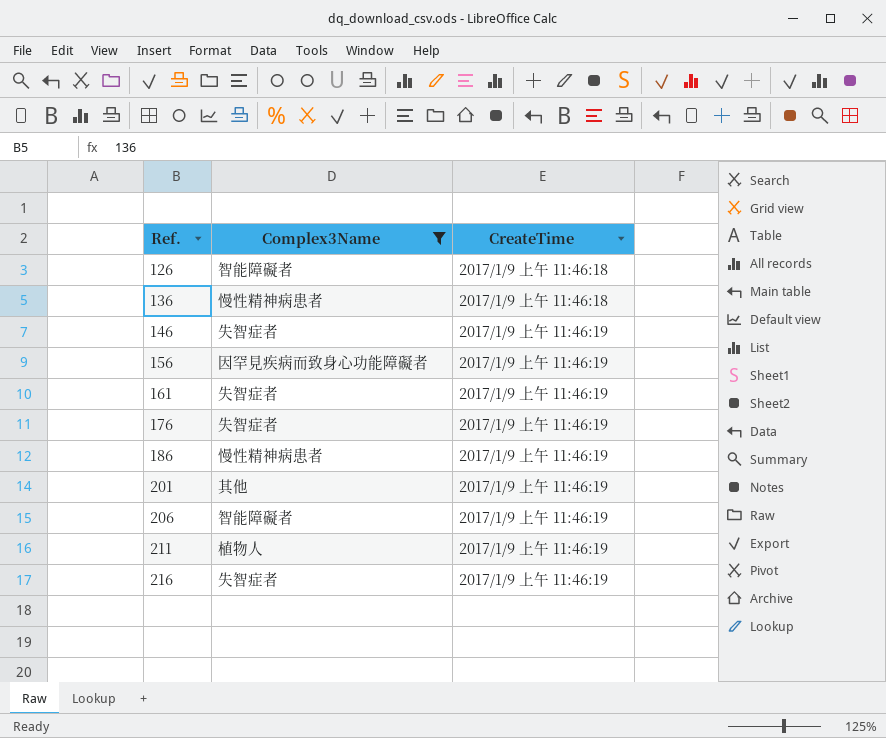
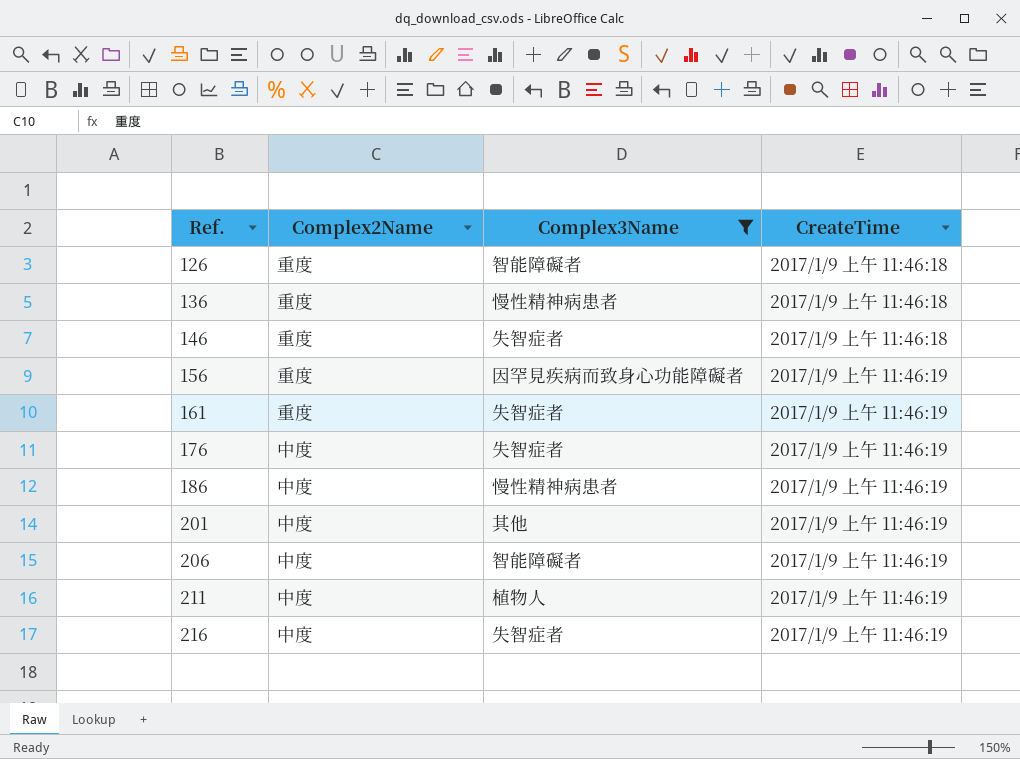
column Complex2Name | position: none -> 2
146 | CreateTime: 2017/1/9 上午 11:46:19 -> 2017/1/9 上午 11:46:18

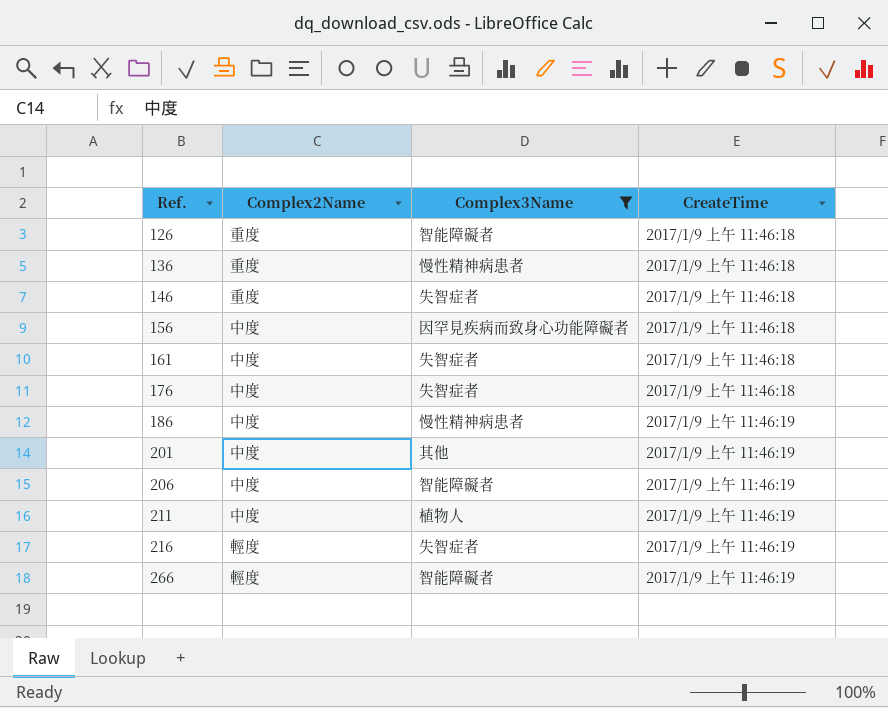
156 | Complex2Name: 重度 -> 中度
156 | CreateTime: 2017/1/9 上午 11:46:19 -> 2017/1/9 上午 11:46:18
161 | Complex2Name: 重度 -> 中度
161 | CreateTime: 2017/1/9 上午 11:46:19 -> 2017/1/9 上午 11:46:18
176 | CreateTime: 2017/1/9 上午 11:46:19 -> 2017/1/9 上午 11:46:18
216 | Complex2Name: 中度 -> 輕度
row 266: none -> 輕度 | 智能障礙者 | 2017/1/9 上午 11:46:19

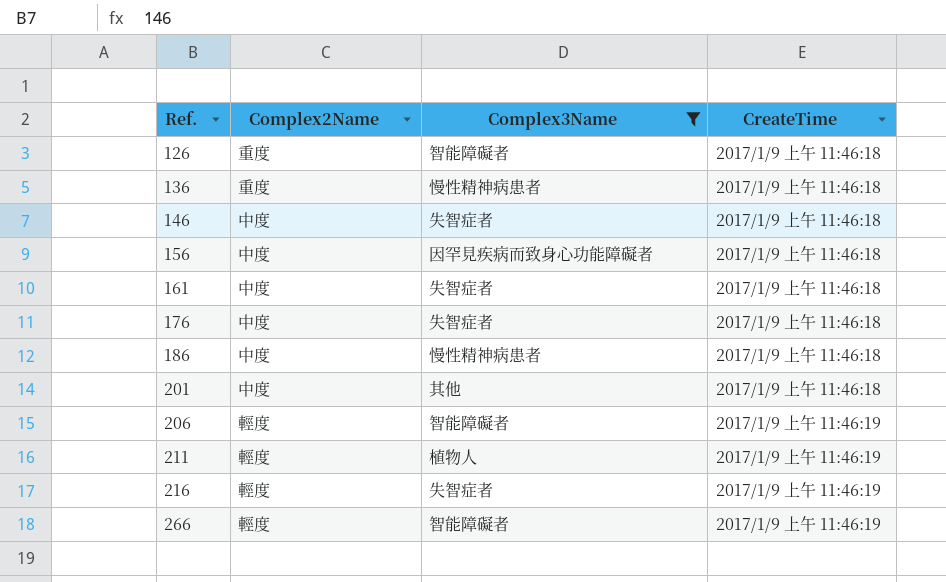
146 | Complex2Name: 重度 -> 中度
186 | CreateTime: 2017/1/9 上午 11:46:19 -> 2017/1/9 上午 11:46:18
201 | CreateTime: 2017/1/9 上午 11:46:19 -> 2017/1/9 上午 11:46:18
206 | Complex2Name: 中度 -> 輕度
211 | Complex2Name: 中度 -> 輕度

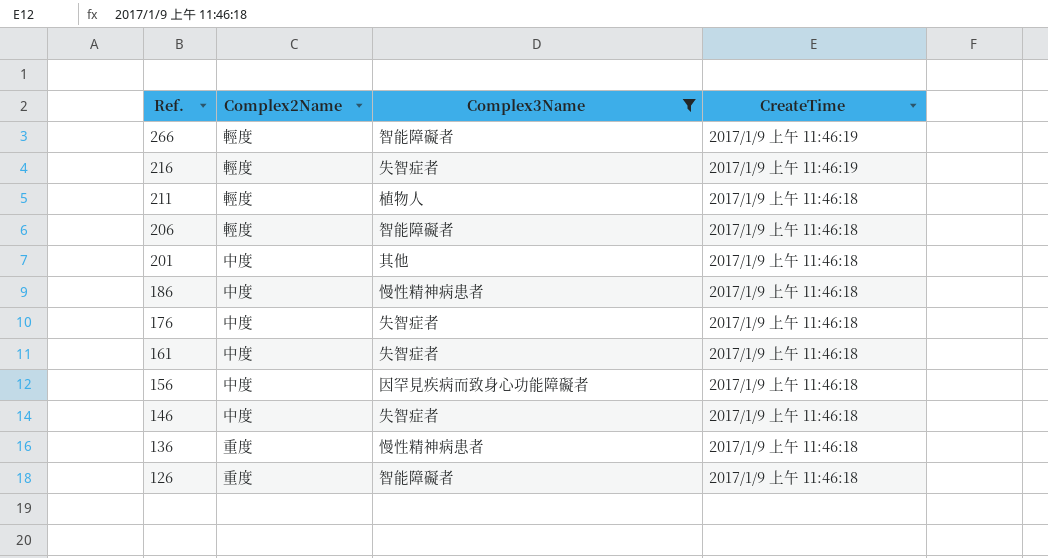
row order: Ref. ascending -> Ref. descending
211 | CreateTime: 2017/1/9 上午 11:46:19 -> 2017/1/9 上午 11:46:18
206 | CreateTime: 2017/1/9 上午 11:46:19 -> 2017/1/9 上午 11:46:18

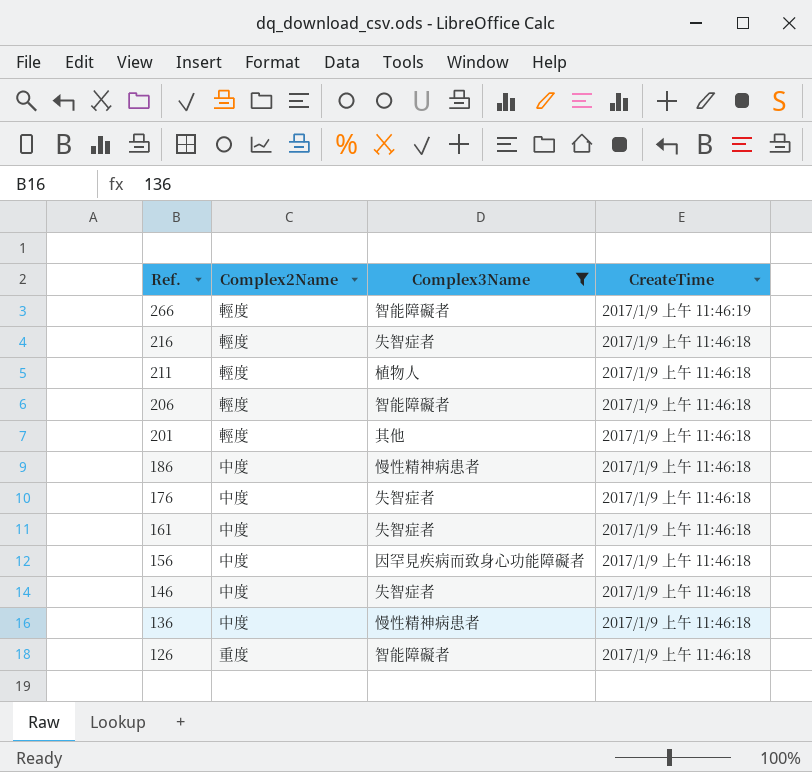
216 | CreateTime: 2017/1/9 上午 11:46:19 -> 2017/1/9 上午 11:46:18
201 | Complex2Name: 中度 -> 輕度
136 | Complex2Name: 重度 -> 中度

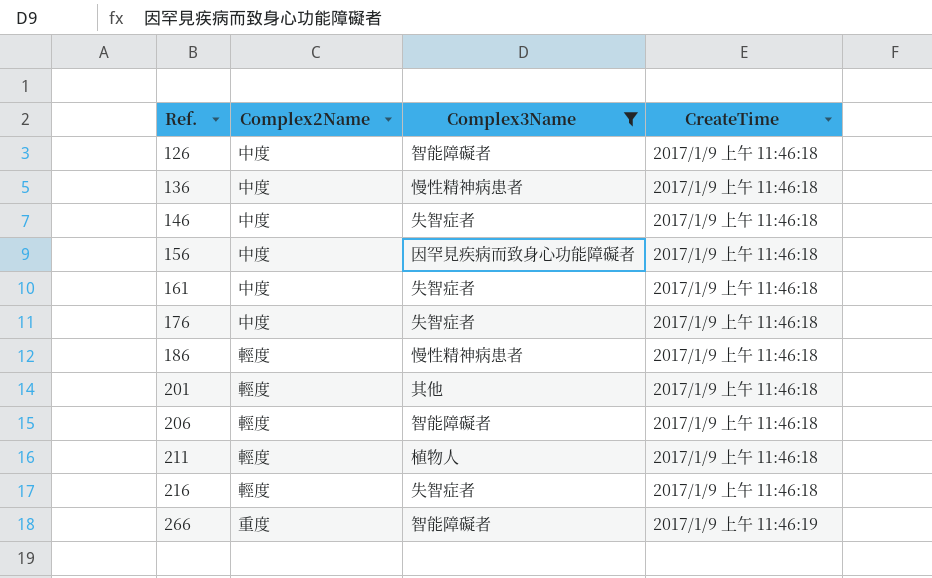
row order: Ref. descending -> Ref. ascending
126 | Complex2Name: 重度 -> 中度
186 | Complex2Name: 中度 -> 輕度
266 | Complex2Name: 輕度 -> 重度

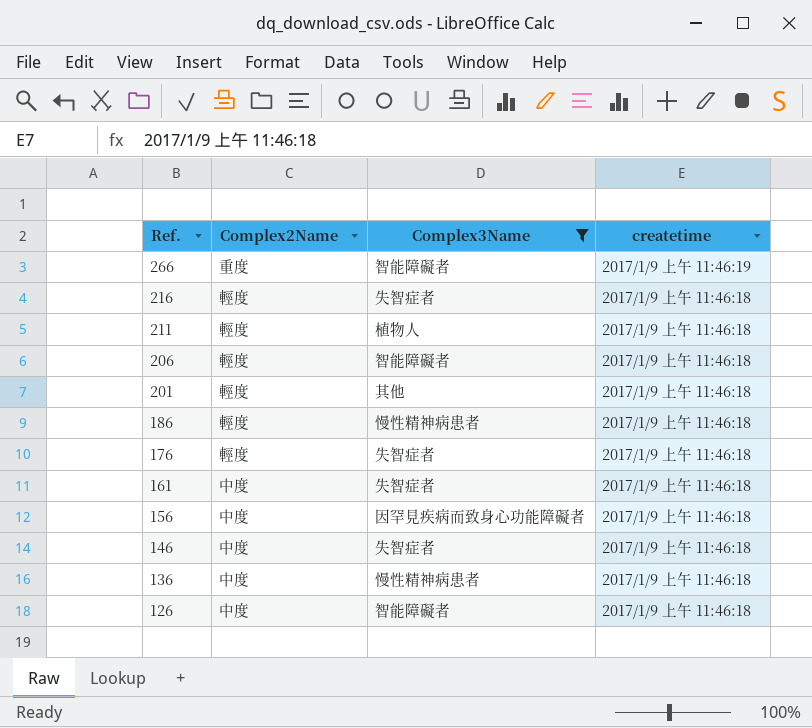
row order: Ref. ascending -> Ref. descending
column name: CreateTime -> createtime
176 | Complex2Name: 中度 -> 輕度

